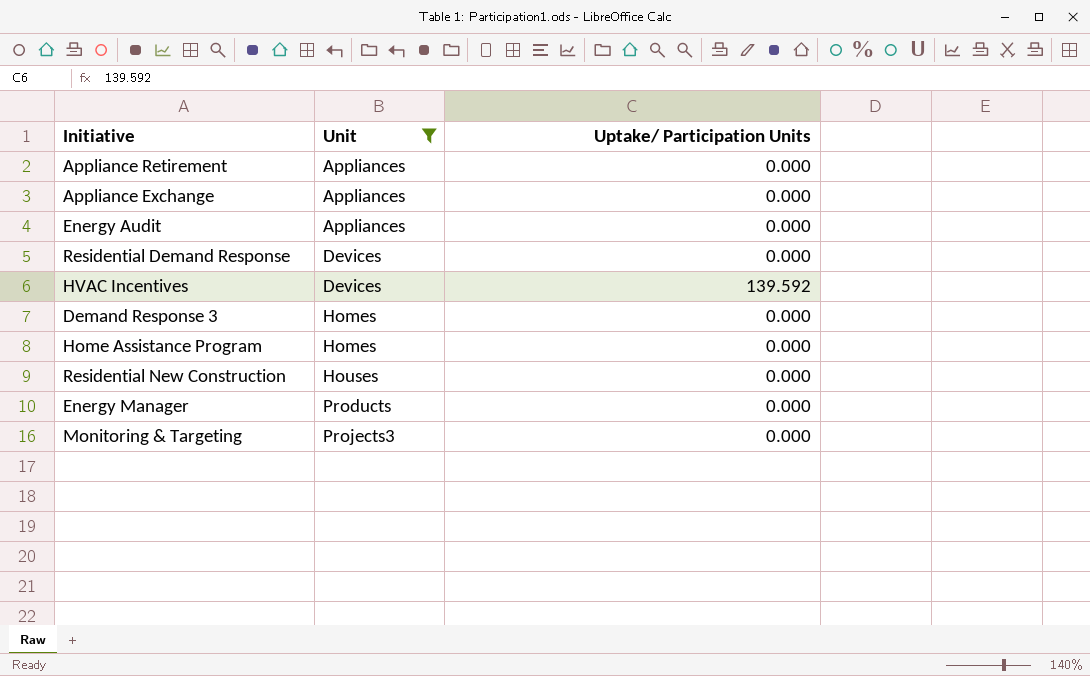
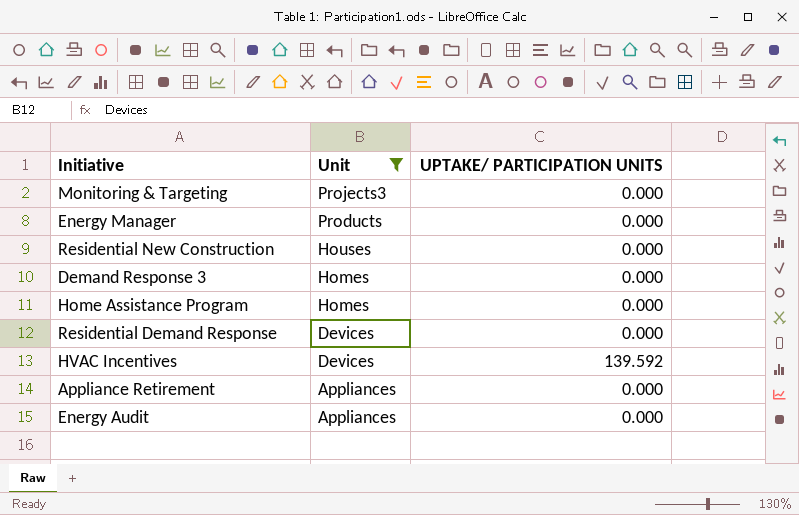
row order: Unit ascending -> Unit descending
column name: Uptake/ Participation Units -> UPTAKE/ PARTICIPATION UNITS
row Appliance Exchange: Appliances | 0.000 -> none

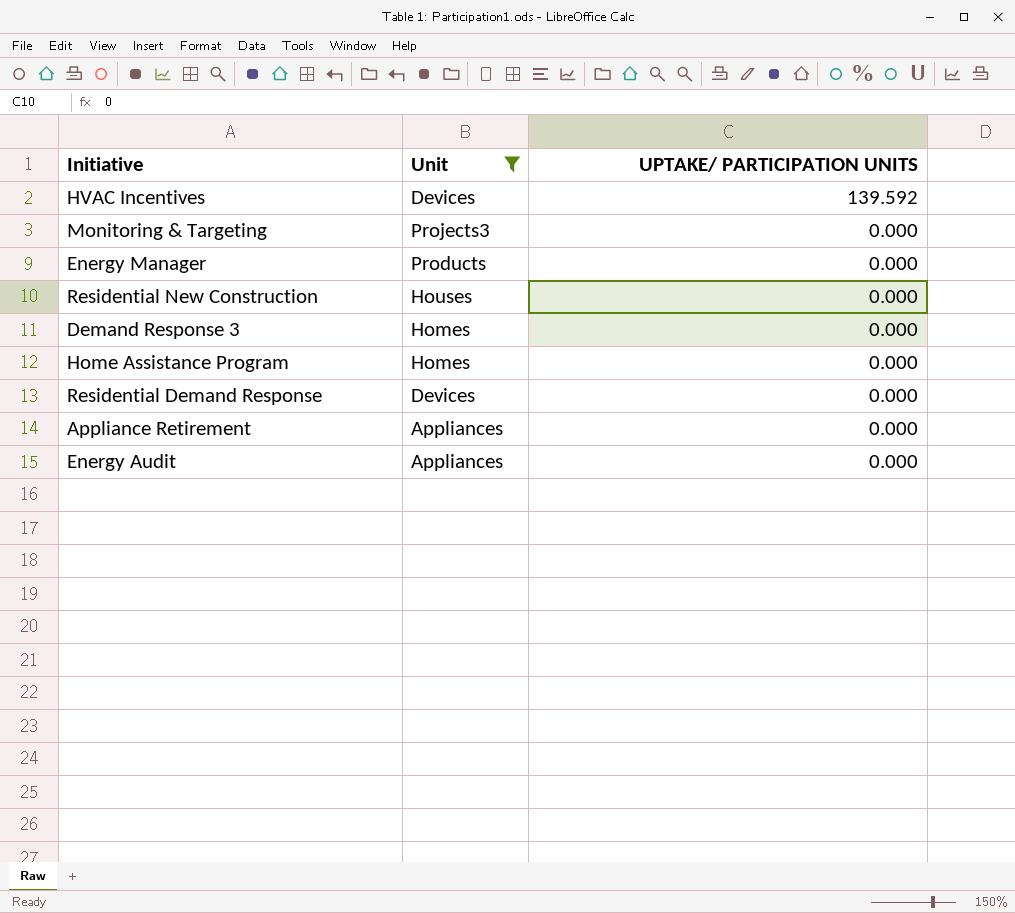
row order: Unit descending -> UPTAKE/ PARTICIPATION UNITS descending

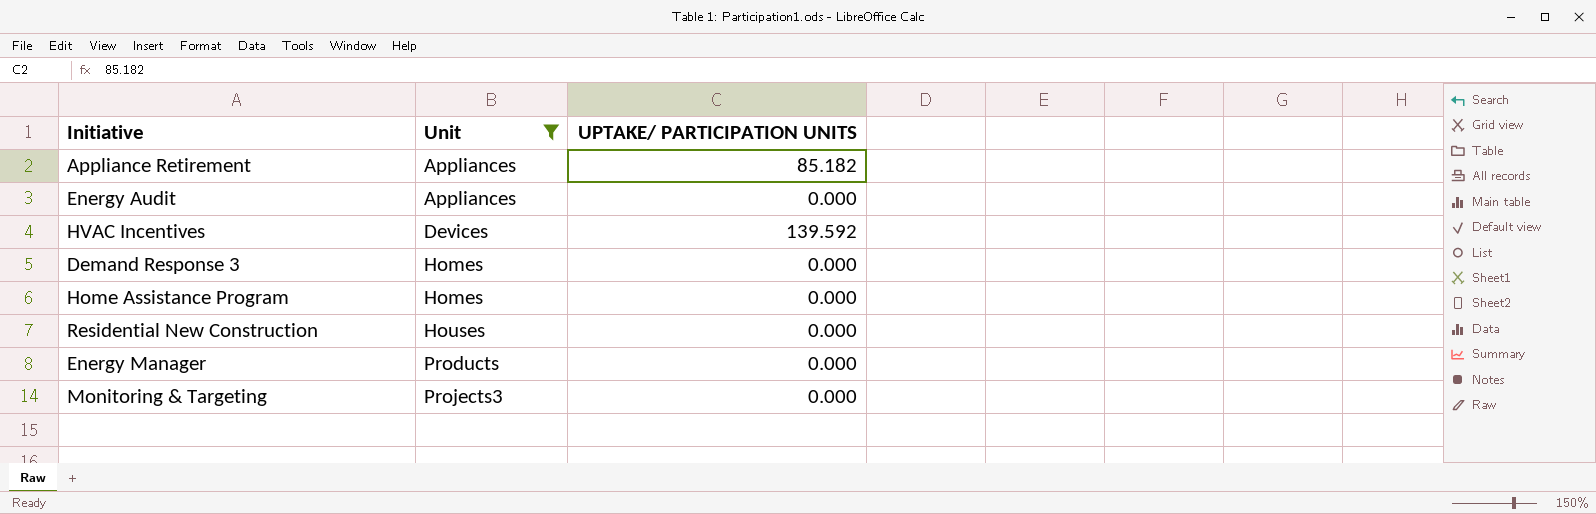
row order: UPTAKE/ PARTICIPATION UNITS descending -> Unit ascending
row Residential Demand Response: Devices | 0.000 -> none
Appliance Retirement | UPTAKE/ PARTICIPATION UNITS: 0.000 -> 85.182

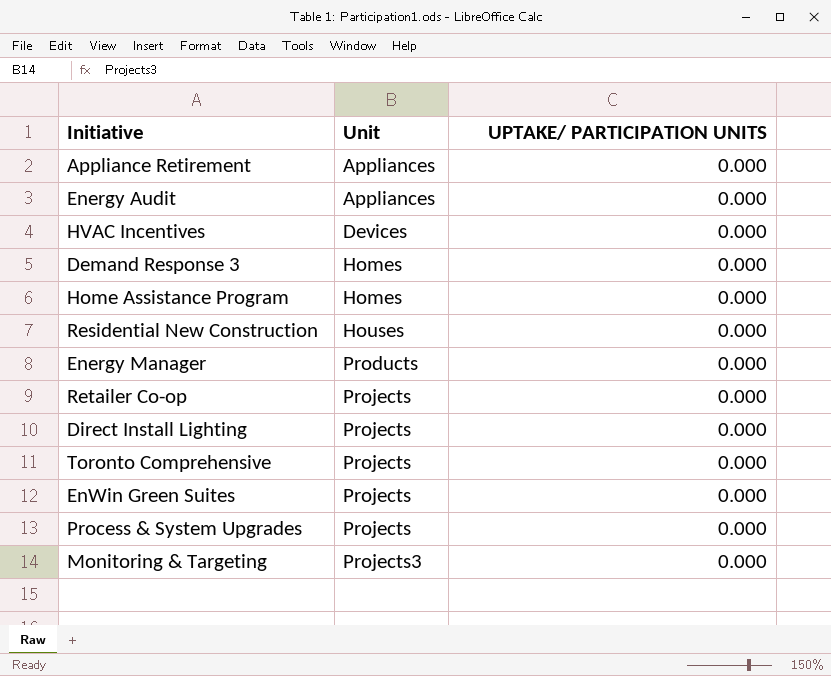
filter: Unit != Projects -> none
Appliance Retirement | UPTAKE/ PARTICIPATION UNITS: 85.182 -> 0.000
HVAC Incentives | UPTAKE/ PARTICIPATION UNITS: 139.592 -> 0.000

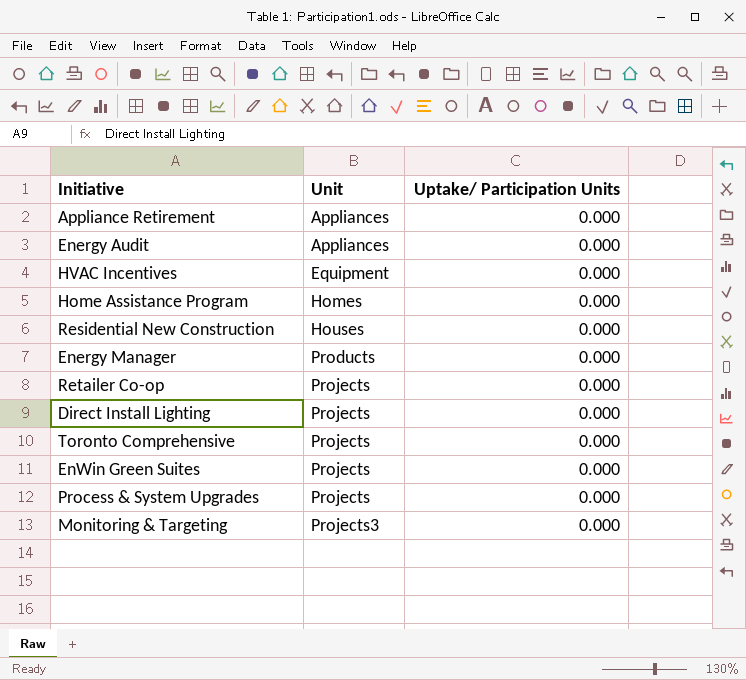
column name: UPTAKE/ PARTICIPATION UNITS -> Uptake/ Participation Units
row Demand Response 3: Homes | 0.000 -> none
HVAC Incentives | Unit: Devices -> Equipment

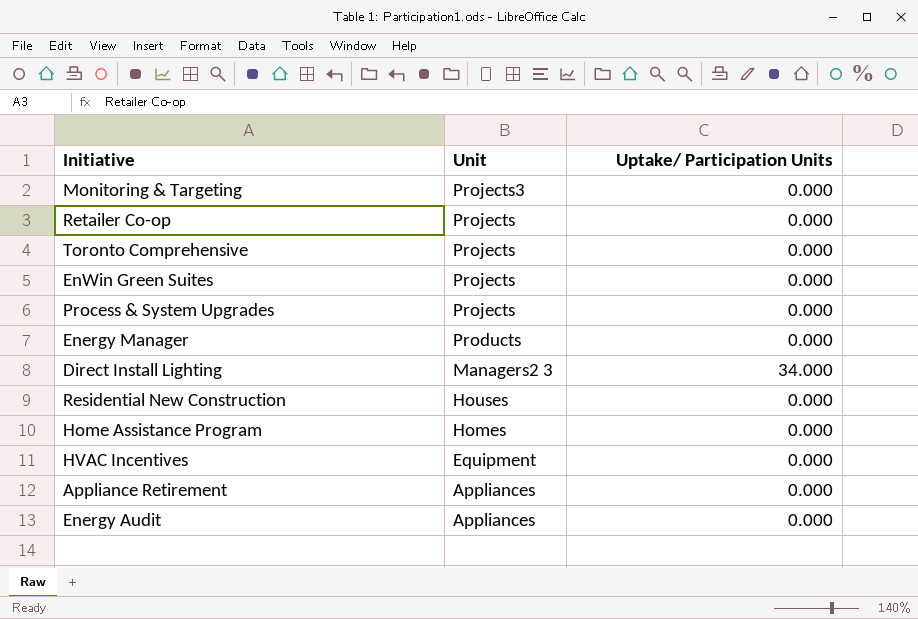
row order: Unit ascending -> Unit descending
Direct Install Lighting | Unit: Projects -> Managers2 3
Direct Install Lighting | Uptake/ Participation Units: 0.000 -> 34.000

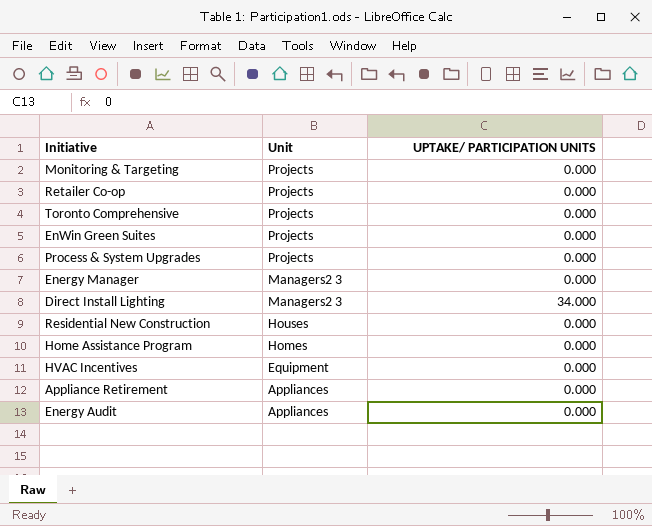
column name: Uptake/ Participation Units -> UPTAKE/ PARTICIPATION UNITS
Monitoring & Targeting | Unit: Projects3 -> Projects
Energy Manager | Unit: Products -> Managers2 3

